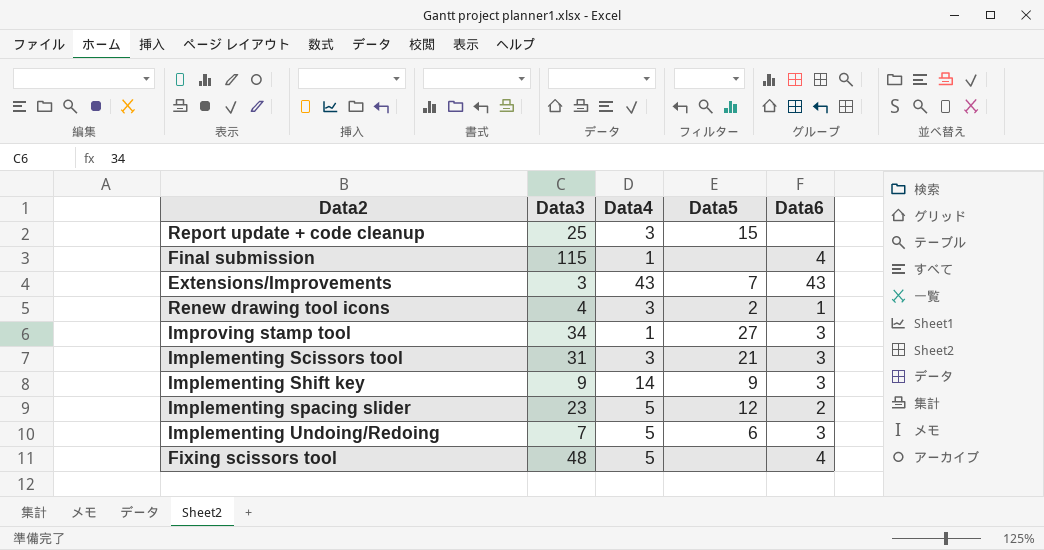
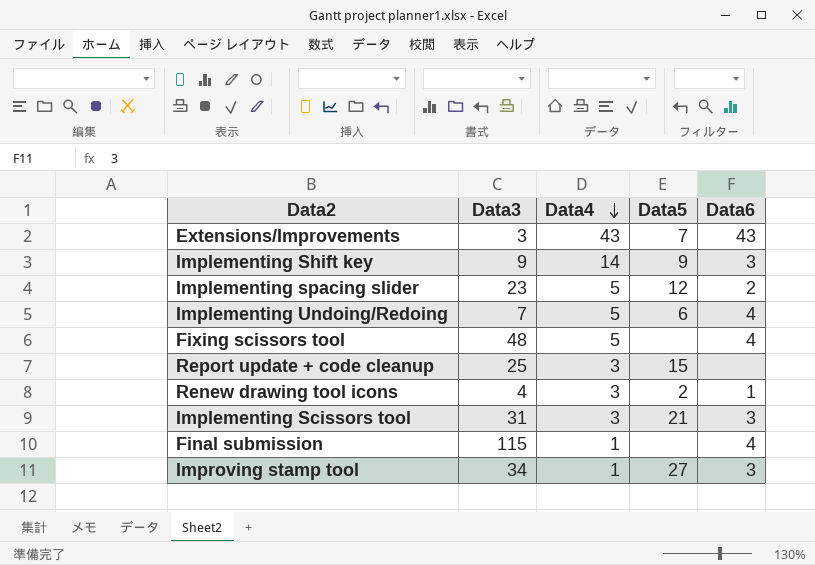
row order: none -> Data4 descending
Implementing Undoing/Redoing | Data6: 3 -> 4

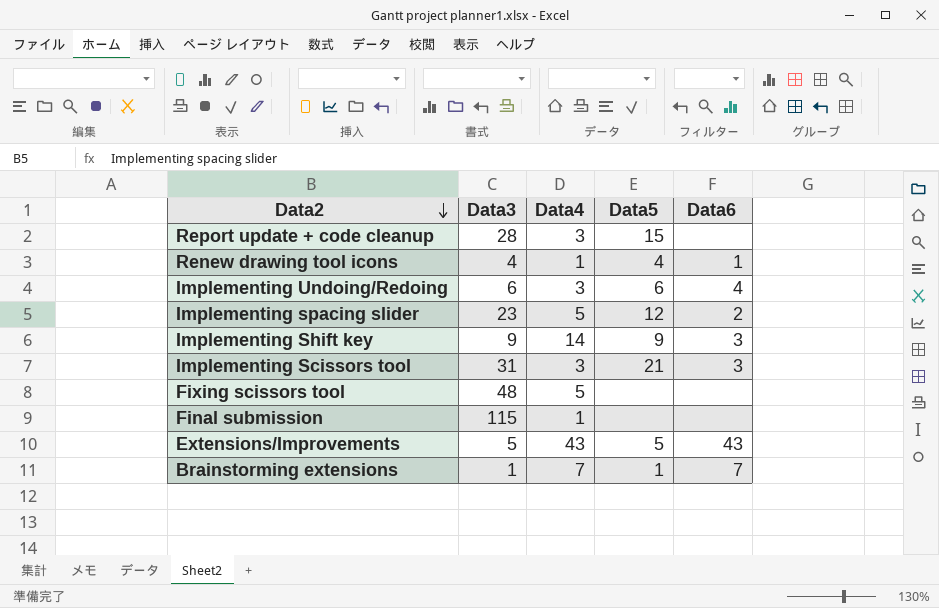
row order: Data4 descending -> Data2 descending
row Improving stamp tool: 34 | 1 | 27 | 3 -> none
Report update + code cleanup | Data3: 25 -> 28
Renew drawing tool icons | Data4: 3 -> 1
Renew drawing tool icons | Data5: 2 -> 4
Implementing Undoing/Redoing | Data3: 7 -> 6
Implementing Undoing/Redoing | Data4: 5 -> 3
Fixing scissors tool | Data6: 4 -> none
Final submission | Data6: 4 -> none
Extensions/Improvements | Data3: 3 -> 5
Extensions/Improvements | Data5: 7 -> 5
row Brainstorming extensions: none -> 1 | 7 | 1 | 7

